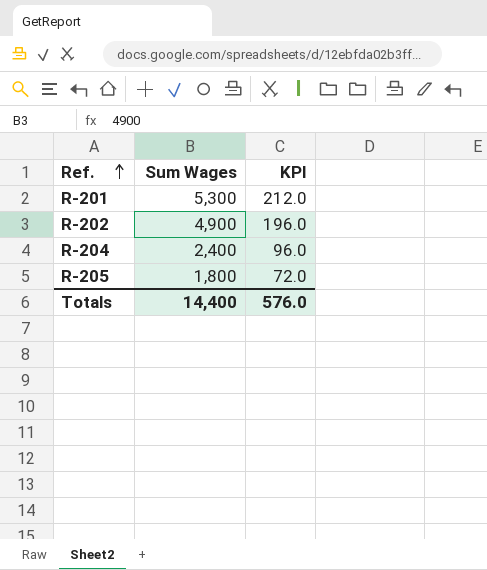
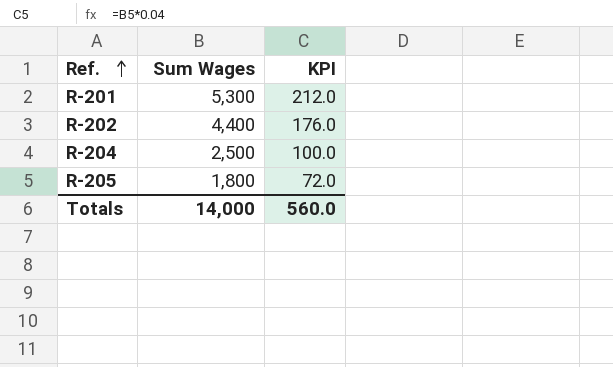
R-202 | Sum Wages: 4,900 -> 4,400
R-202 | KPI: 196.0 -> 176.0
R-204 | Sum Wages: 2,400 -> 2,500
R-204 | KPI: 96.0 -> 100.0
Totals | Sum Wages: 14,400 -> 14,000
Totals | KPI: 576.0 -> 560.0

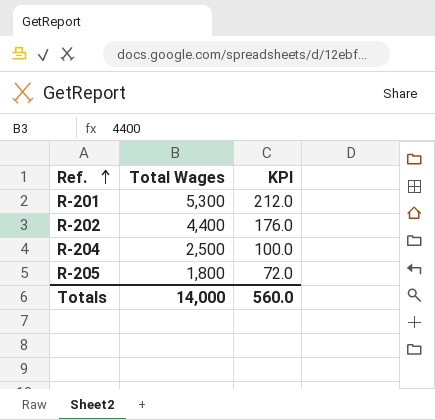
column name: Sum Wages -> Total Wages

